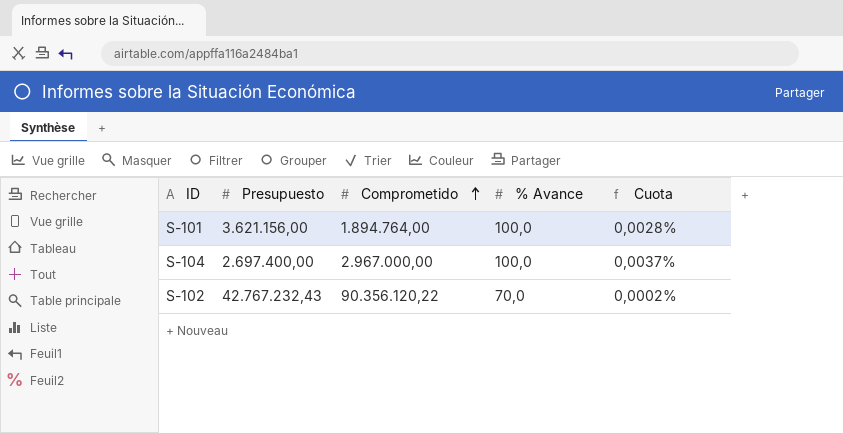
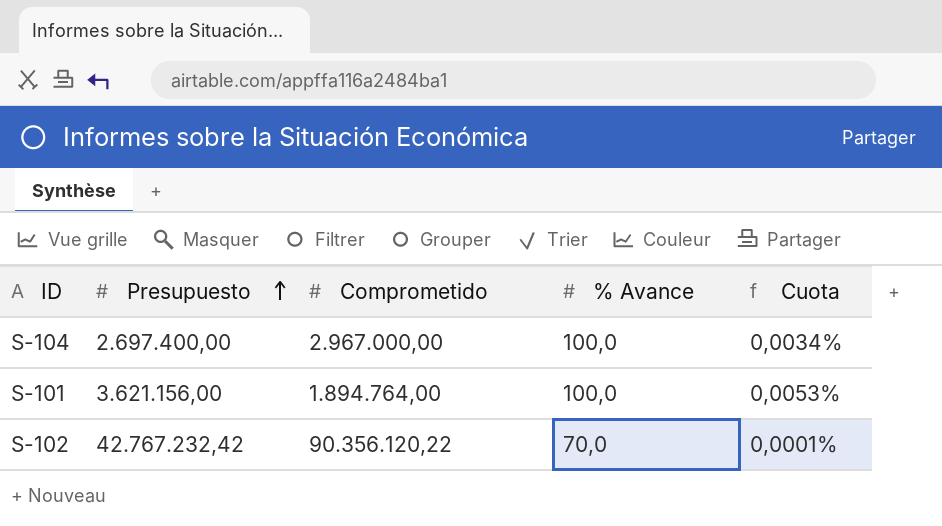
row order: Comprometido ascending -> Presupuesto ascending
column Cuota | formula: [% Avance] / [Presupuesto] -> [% Avance] / [Comprometido]
S-102 | Presupuesto: 42.767.232,43 -> 42.767.232,42

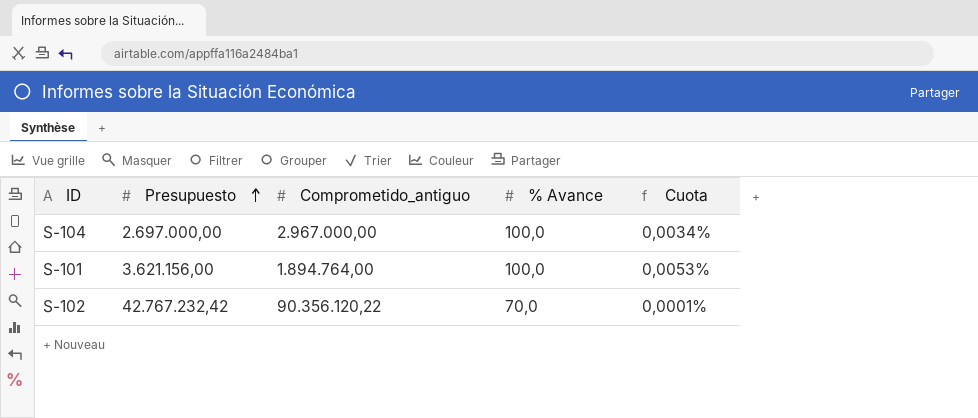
column name: Comprometido -> Comprometido_antiguo
S-104 | Presupuesto: 2.697.400,00 -> 2.697.000,00

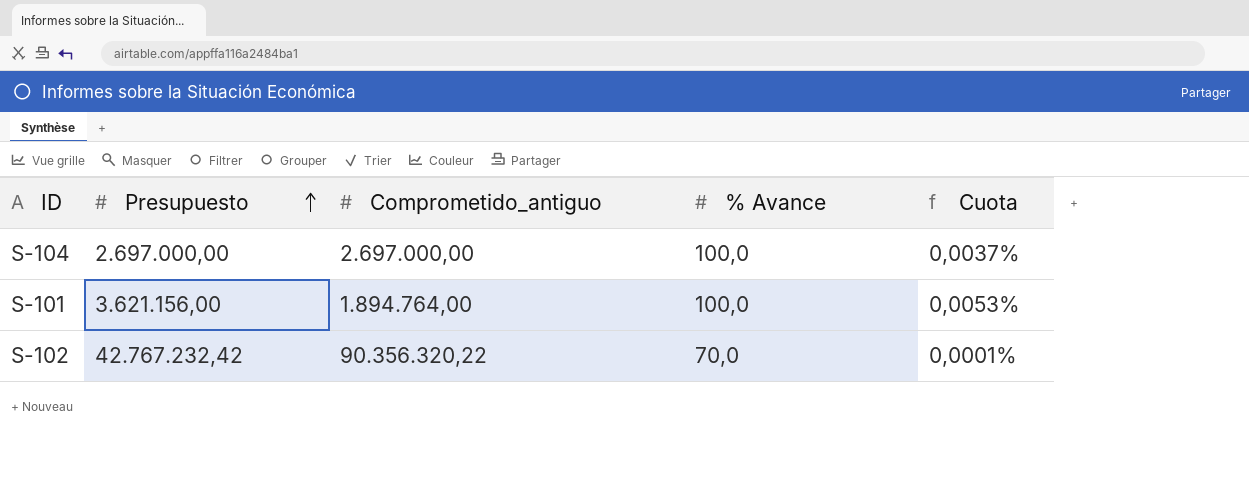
S-104 | Comprometido_antiguo: 2.967.000,00 -> 2.697.000,00
S-104 | Cuota: 0,0034% -> 0,0037%
S-102 | Comprometido_antiguo: 90.356.120,22 -> 90.356.320,22

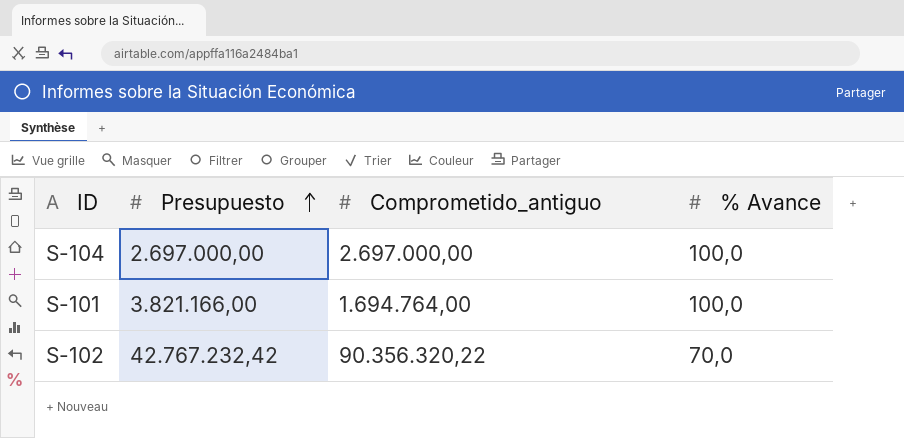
column Cuota | formula: [% Avance] / [Comprometido_antiguo] -> none
S-101 | Presupuesto: 3.621.156,00 -> 3.821.166,00
S-101 | Comprometido_antiguo: 1.894.764,00 -> 1.694.764,00

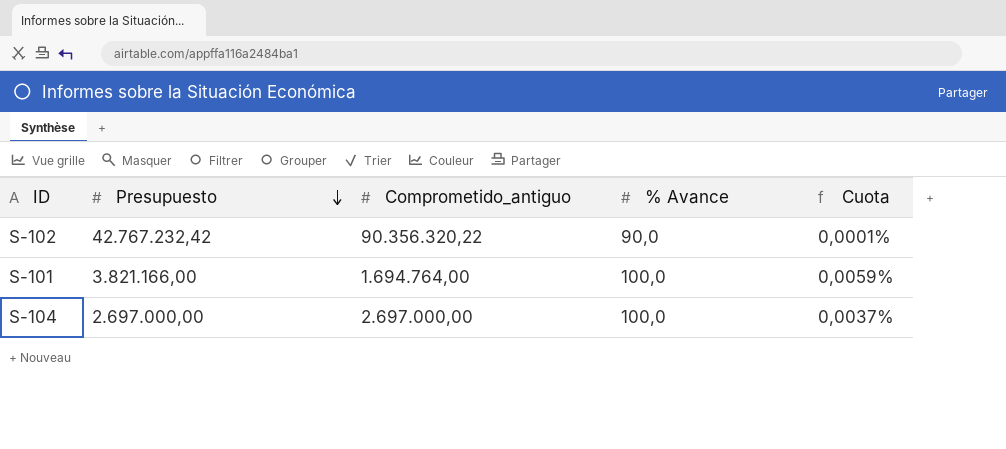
row order: Presupuesto ascending -> Presupuesto descending
column Cuota | formula: none -> [% Avance] / [Comprometido_antiguo]
S-102 | % Avance: 70,0 -> 90,0

